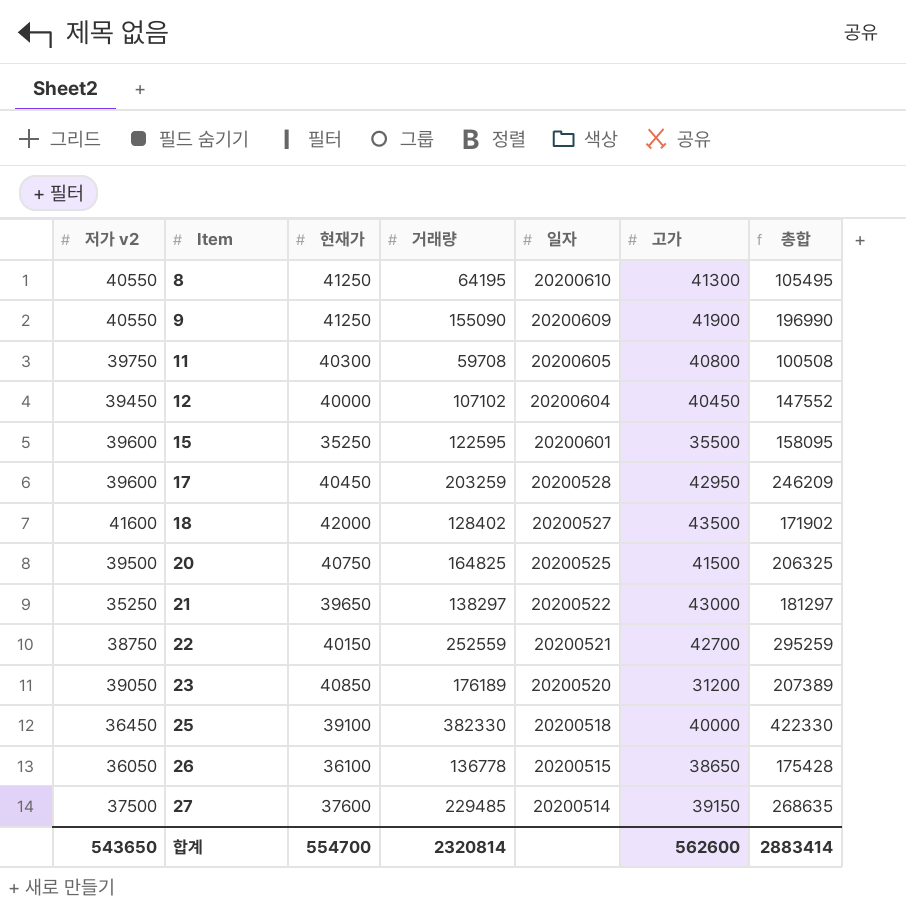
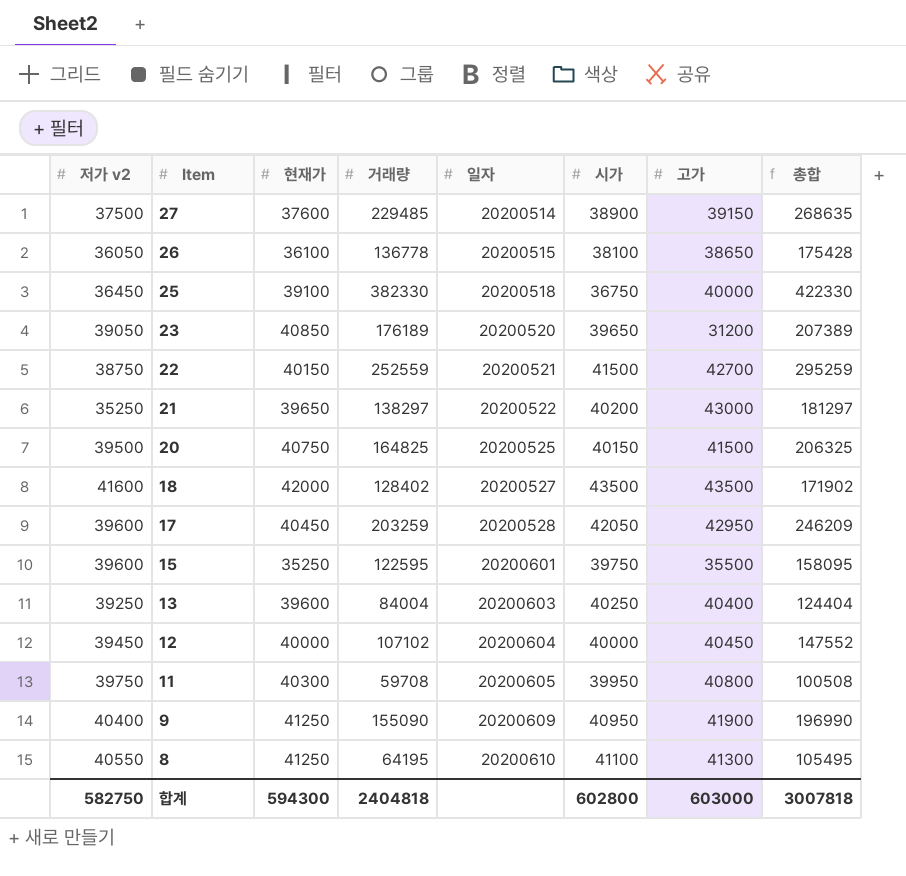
row order: Item ascending -> Item descending
column 시가 | position: none -> 6
row 13: none -> 39250 | 39600 | 84004 | 20200603 | 40250 | 40400 | 124404
9 | 저가 v2: 40550 -> 40400
합계 | 저가 v2: 543650 -> 582750
합계 | 현재가: 554700 -> 594300
합계 | 거래량: 2320814 -> 2404818
합계 | 고가: 562600 -> 603000
합계 | 총합: 2883414 -> 3007818

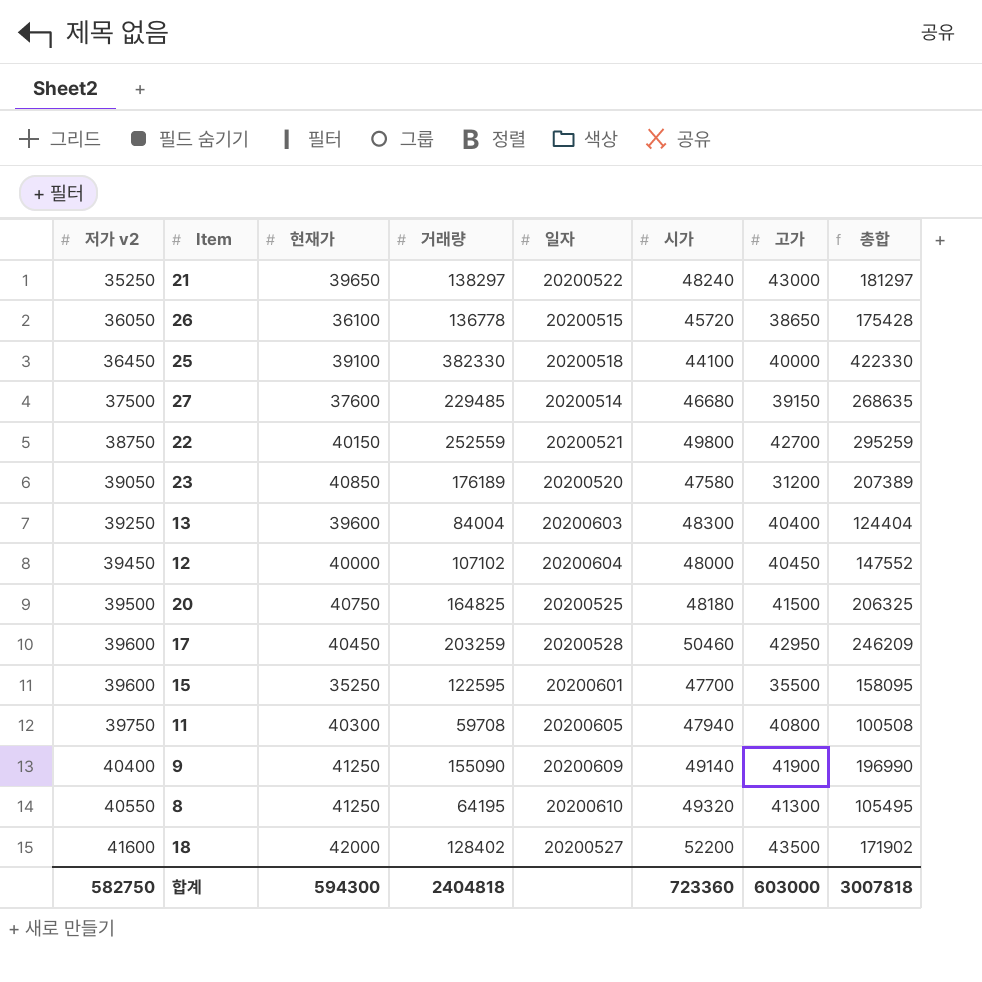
row order: Item descending -> 저가 v2 ascending
21 | 시가: 40200 -> 48240
26 | 시가: 38100 -> 45720
25 | 시가: 36750 -> 44100
27 | 시가: 38900 -> 46680
22 | 시가: 41500 -> 49800
23 | 시가: 39650 -> 47580
13 | 시가: 40250 -> 48300
12 | 시가: 40000 -> 48000
20 | 시가: 40150 -> 48180
17 | 시가: 42050 -> 50460
15 | 시가: 39750 -> 47700
11 | 시가: 39950 -> 47940
9 | 시가: 40950 -> 49140
8 | 시가: 41100 -> 49320
18 | 시가: 43500 -> 52200
합계 | 시가: 602800 -> 723360

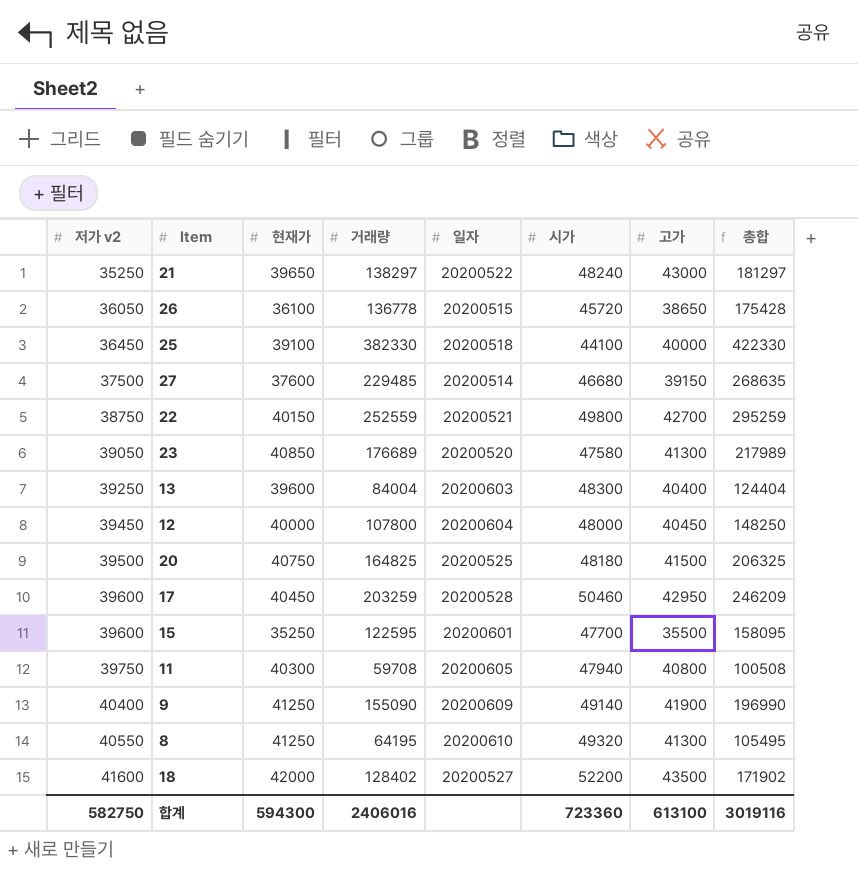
23 | 거래량: 176189 -> 176689
23 | 고가: 31200 -> 41300
23 | 총합: 207389 -> 217989
12 | 거래량: 107102 -> 107800
12 | 총합: 147552 -> 148250
합계 | 거래량: 2404818 -> 2406016
합계 | 고가: 603000 -> 613100
합계 | 총합: 3007818 -> 3019116

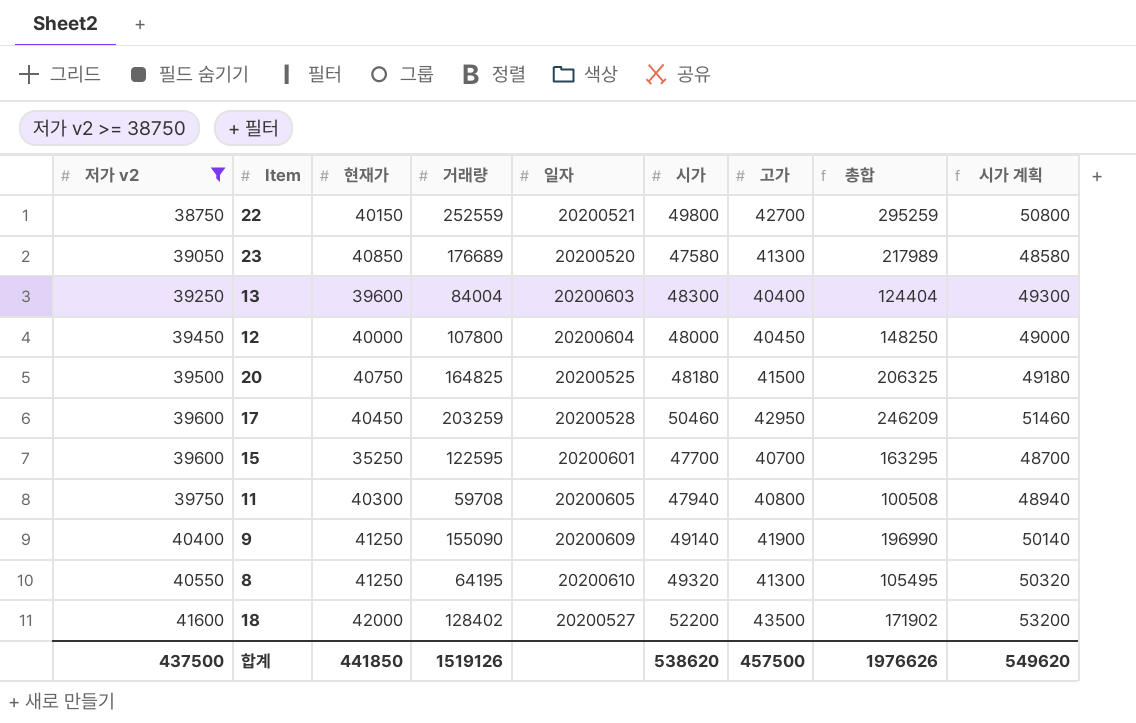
filter: none -> 저가 v2 >= 38750
column 시가 계획 | formula: none -> [시가] + 1000
15 | 고가: 35500 -> 40700
15 | 총합: 158095 -> 163295
합계 | 저가 v2: 582750 -> 437500
합계 | 현재가: 594300 -> 441850
합계 | 거래량: 2406016 -> 1519126
합계 | 시가: 723360 -> 538620
합계 | 고가: 613100 -> 457500
합계 | 총합: 3019116 -> 1976626

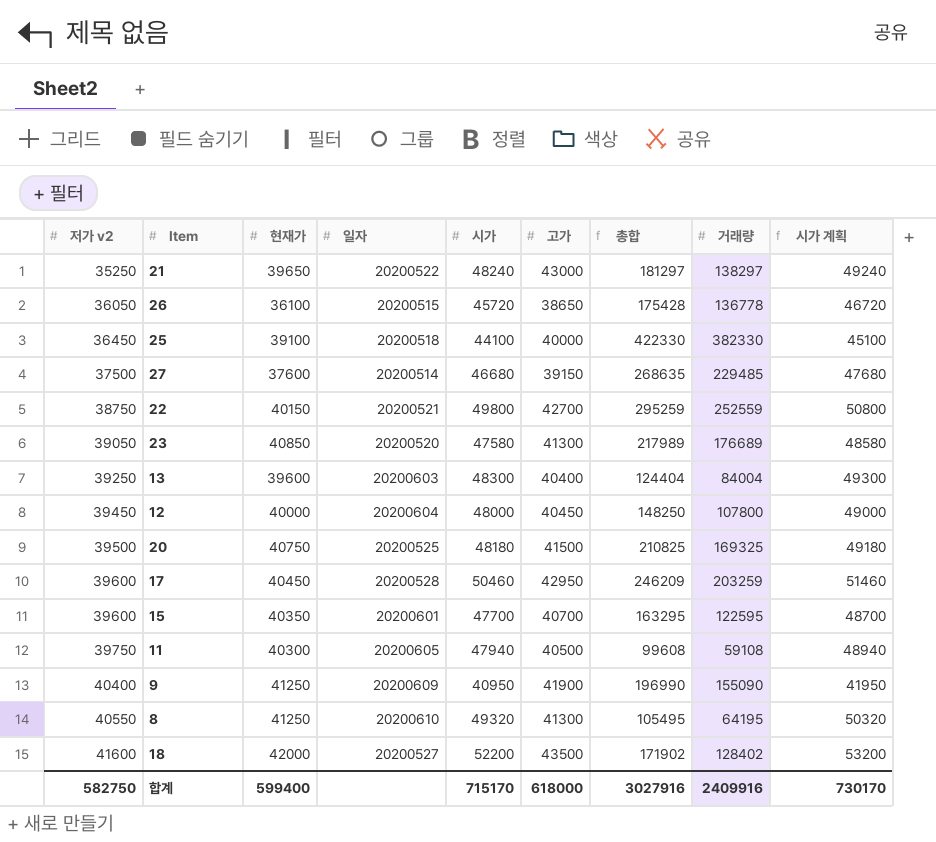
filter: 저가 v2 >= 38750 -> none
column 거래량 | position: 4 -> 8
20 | 총합: 206325 -> 210825
20 | 거래량: 164825 -> 169325
15 | 현재가: 35250 -> 40350
11 | 고가: 40800 -> 40500
11 | 총합: 100508 -> 99608
11 | 거래량: 59708 -> 59108
9 | 시가: 49140 -> 40950
9 | 시가 계획: 50140 -> 41950
합계 | 저가 v2: 437500 -> 582750
합계 | 현재가: 441850 -> 599400
합계 | 시가: 538620 -> 715170
합계 | 고가: 457500 -> 618000
합계 | 총합: 1976626 -> 3027916
합계 | 거래량: 1519126 -> 2409916
합계 | 시가 계획: 549620 -> 730170

